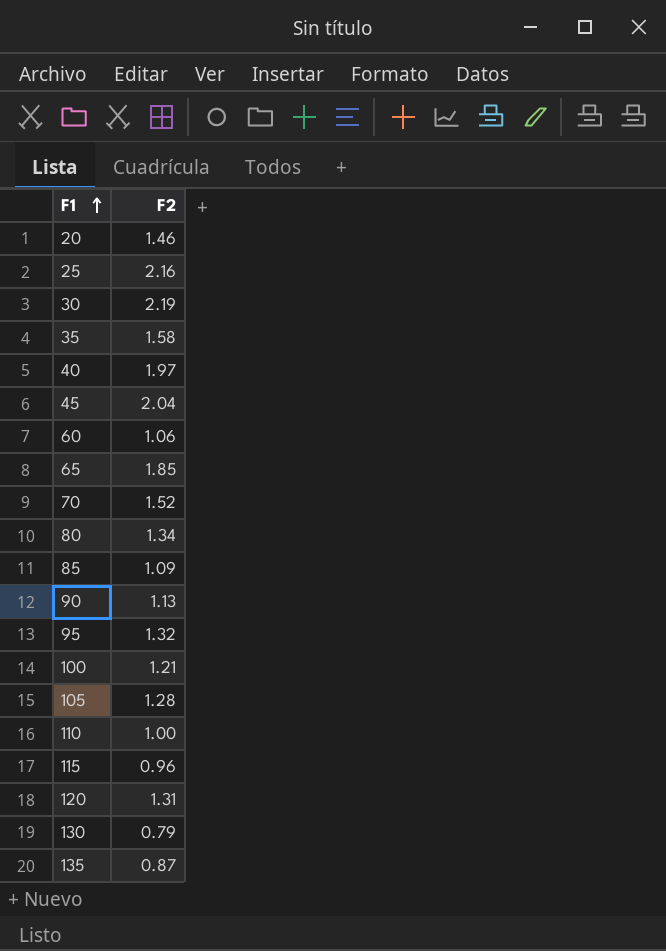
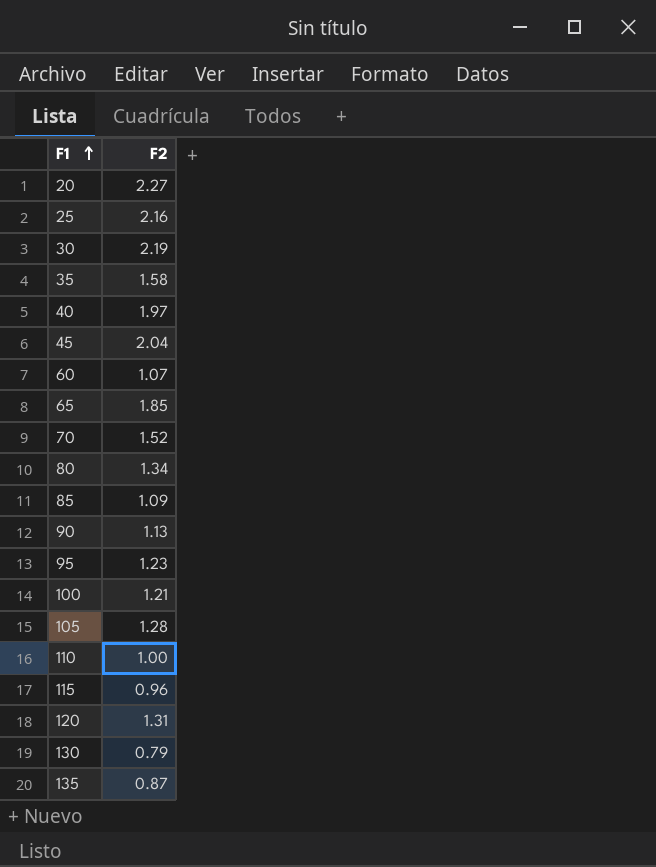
20 | F2: 1.46 -> 2.27
60 | F2: 1.06 -> 1.07
95 | F2: 1.32 -> 1.23

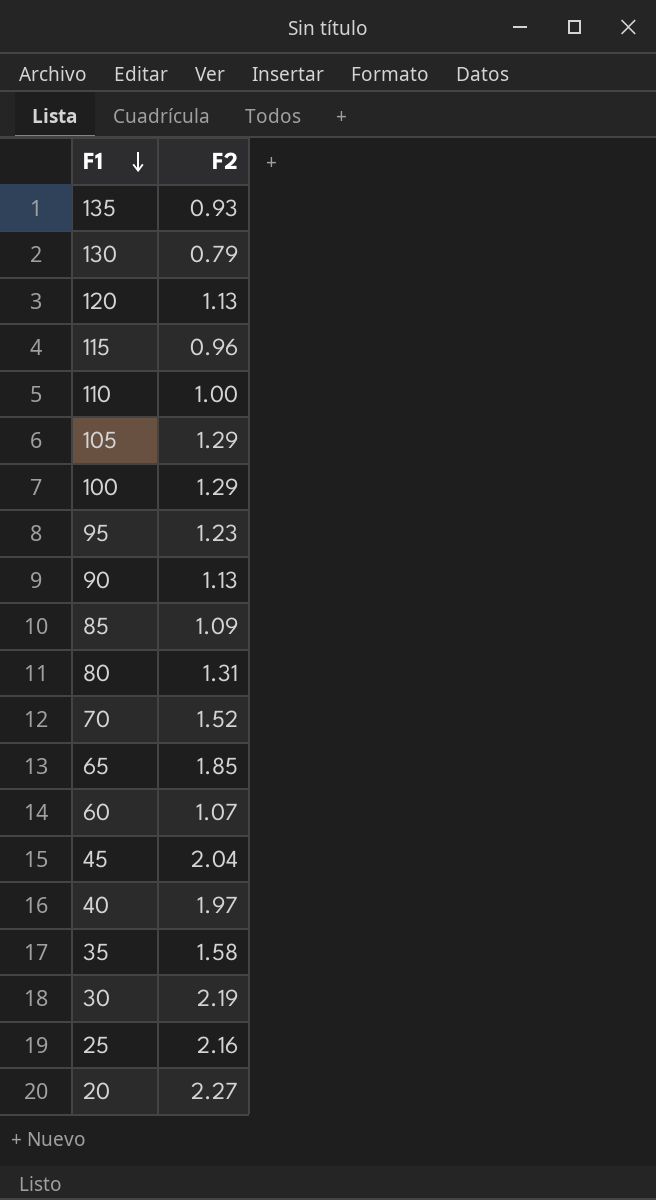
row order: F1 ascending -> F1 descending
135 | F2: 0.87 -> 0.93
120 | F2: 1.31 -> 1.13
105 | F2: 1.28 -> 1.29
100 | F2: 1.21 -> 1.29
80 | F2: 1.34 -> 1.31

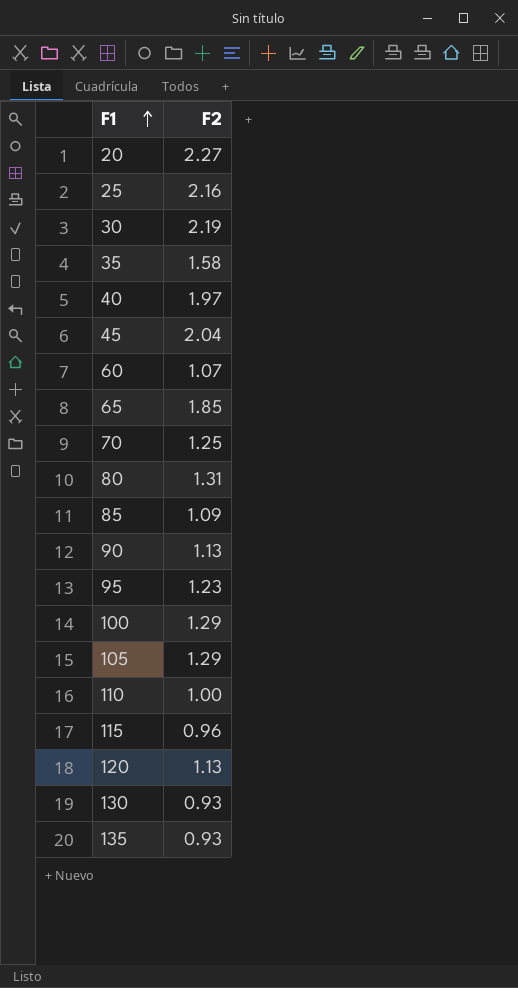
row order: F1 descending -> F1 ascending
70 | F2: 1.52 -> 1.25
130 | F2: 0.79 -> 0.93

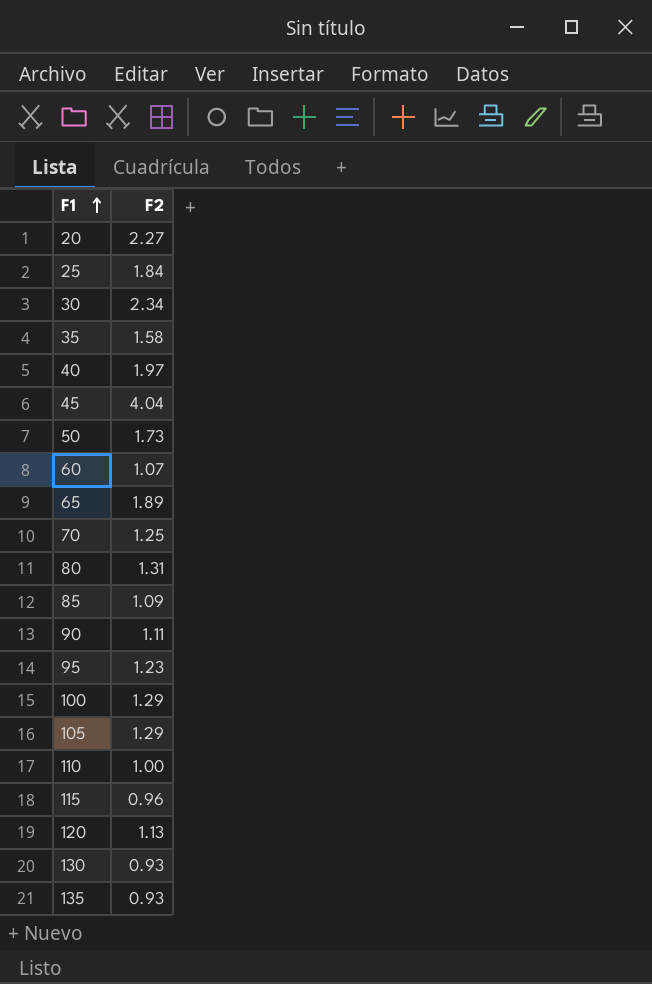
25 | F2: 2.16 -> 1.84
30 | F2: 2.19 -> 2.34
45 | F2: 2.04 -> 4.04
row 50: none -> 1.73
65 | F2: 1.85 -> 1.89
90 | F2: 1.13 -> 1.11

